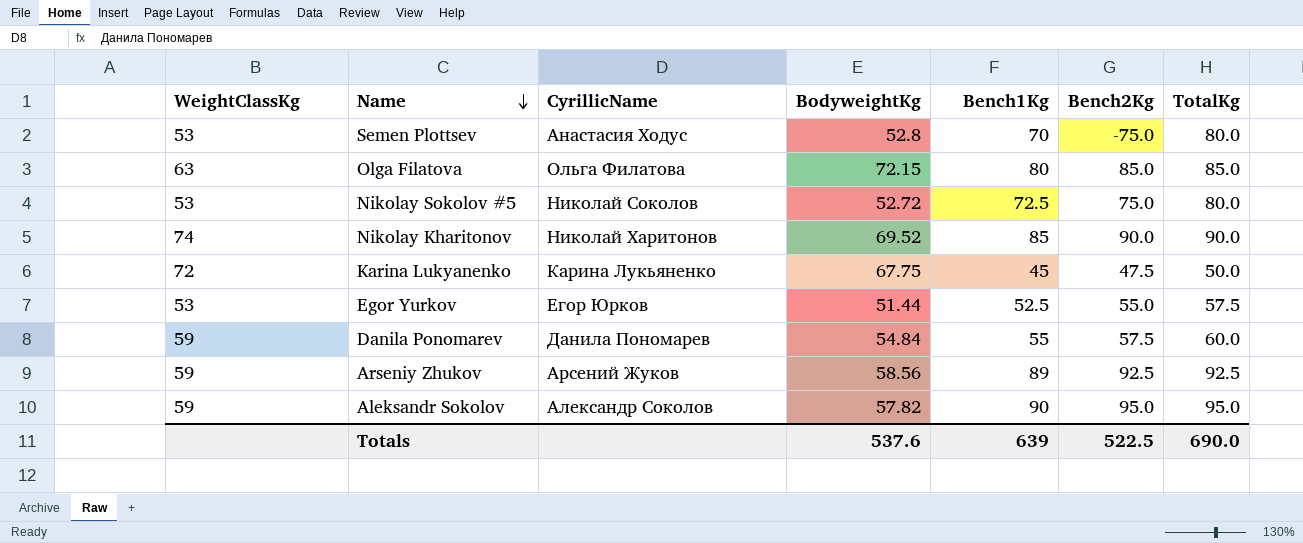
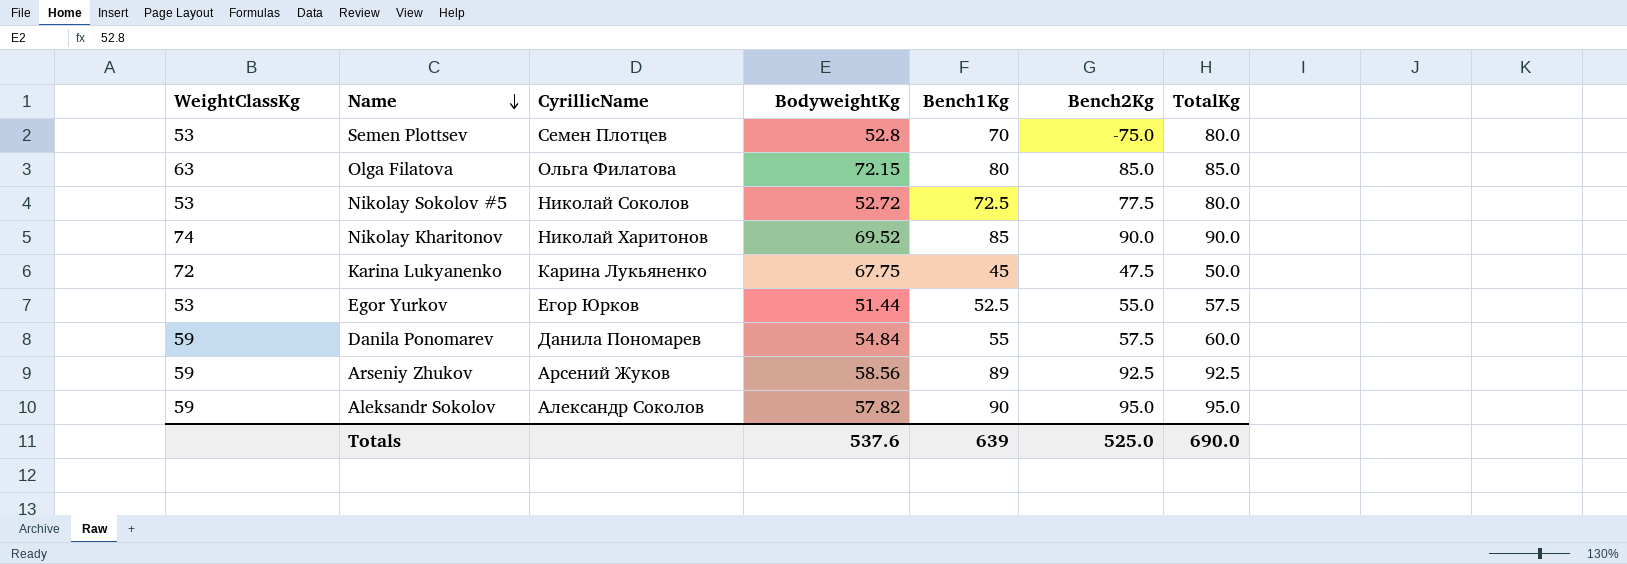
Semen Plottsev | CyrillicName: Анастасия Ходус -> Семен Плотцев
Nikolay Sokolov #5 | Bench2Kg: 75.0 -> 77.5
Totals | Bench2Kg: 522.5 -> 525.0

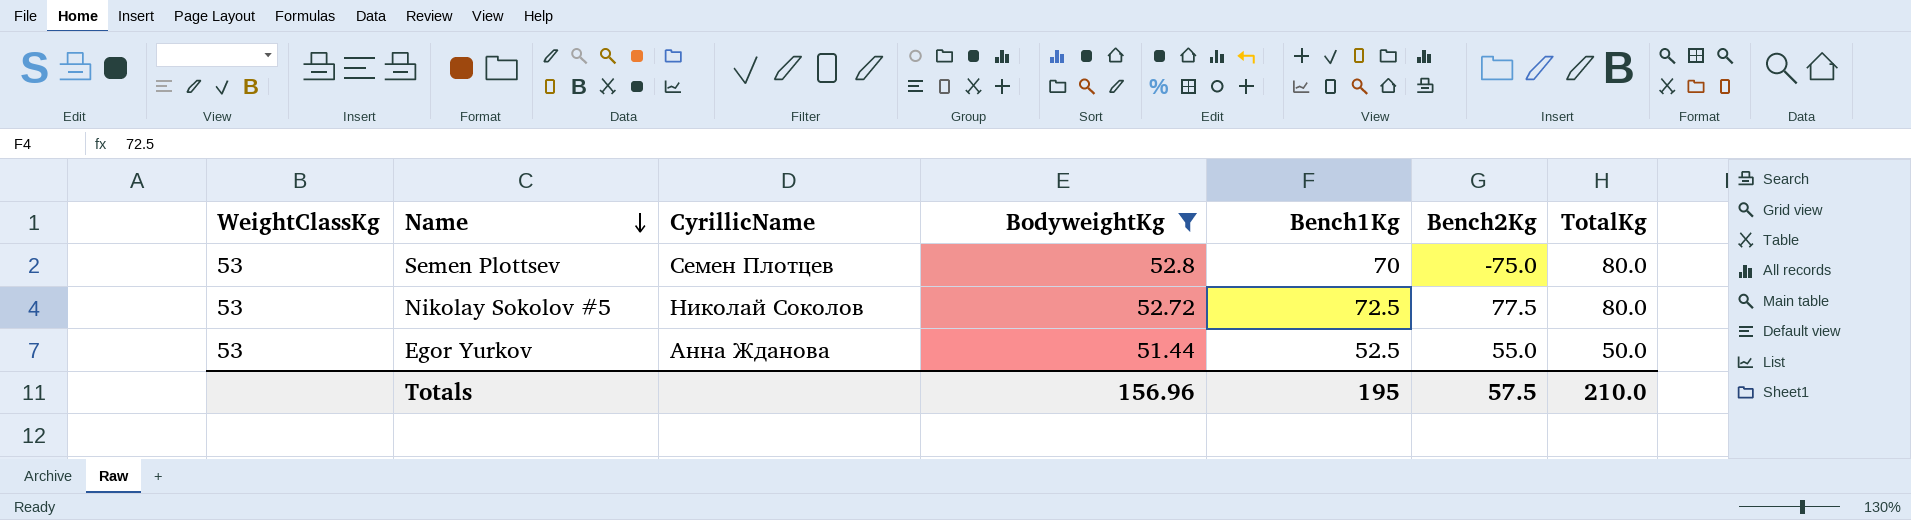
filter: none -> BodyweightKg <= 52.8
Egor Yurkov | CyrillicName: Егор Юрков -> Анна Жданова
Egor Yurkov | TotalKg: 57.5 -> 50.0
Totals | BodyweightKg: 537.6 -> 156.96
Totals | Bench1Kg: 639 -> 195
Totals | Bench2Kg: 525.0 -> 57.5
Totals | TotalKg: 690.0 -> 210.0

